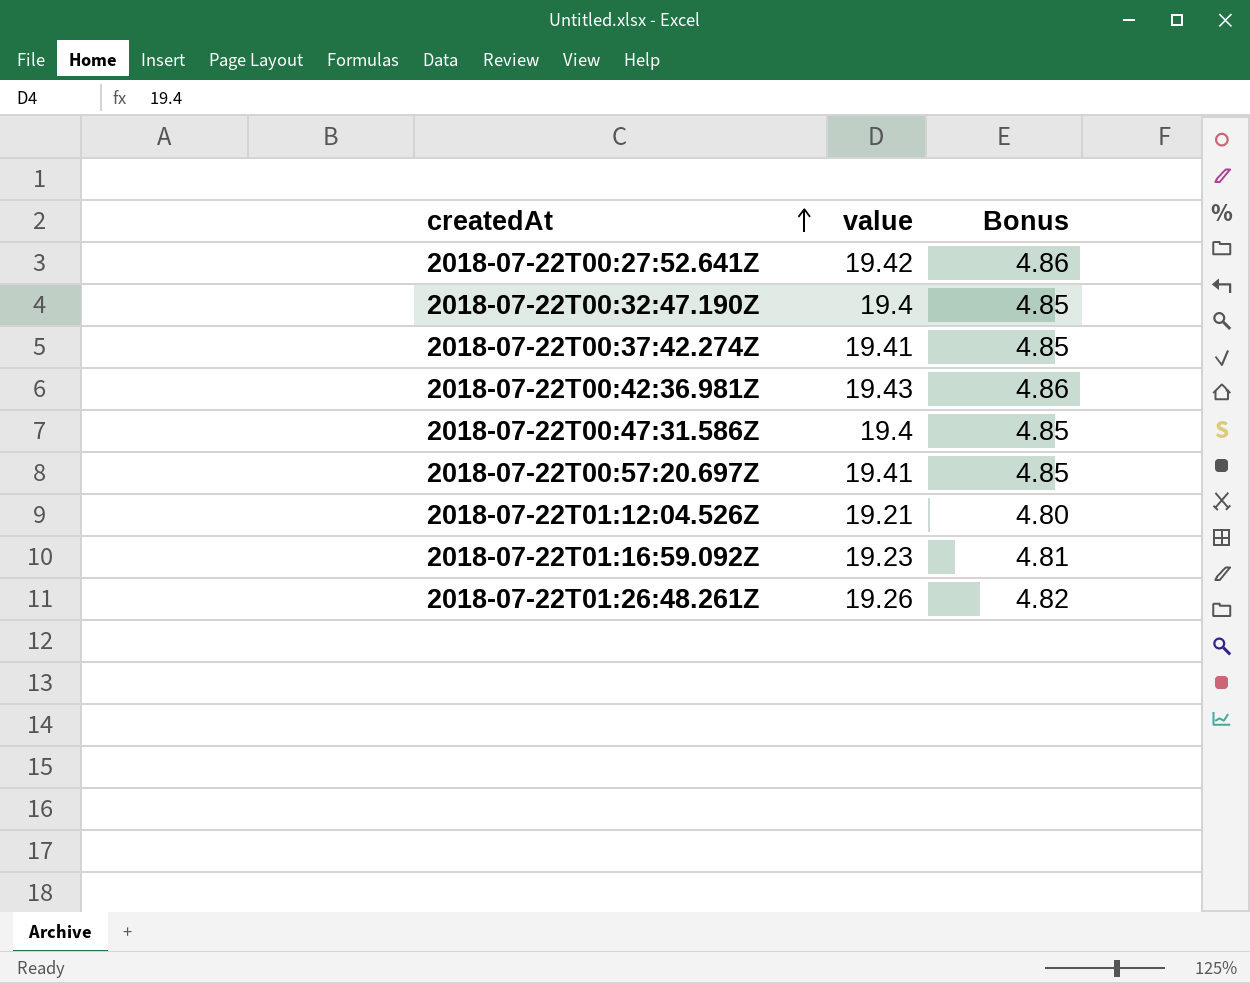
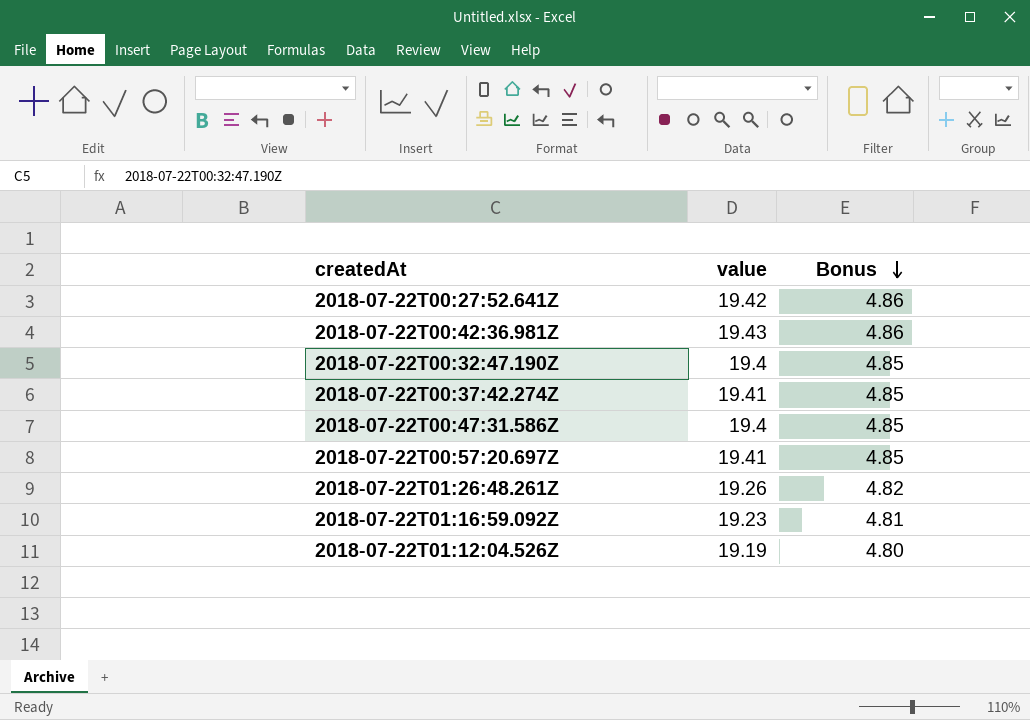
row order: createdAt ascending -> Bonus descending
2018-07-22T01:12:04.526Z | value: 19.21 -> 19.19

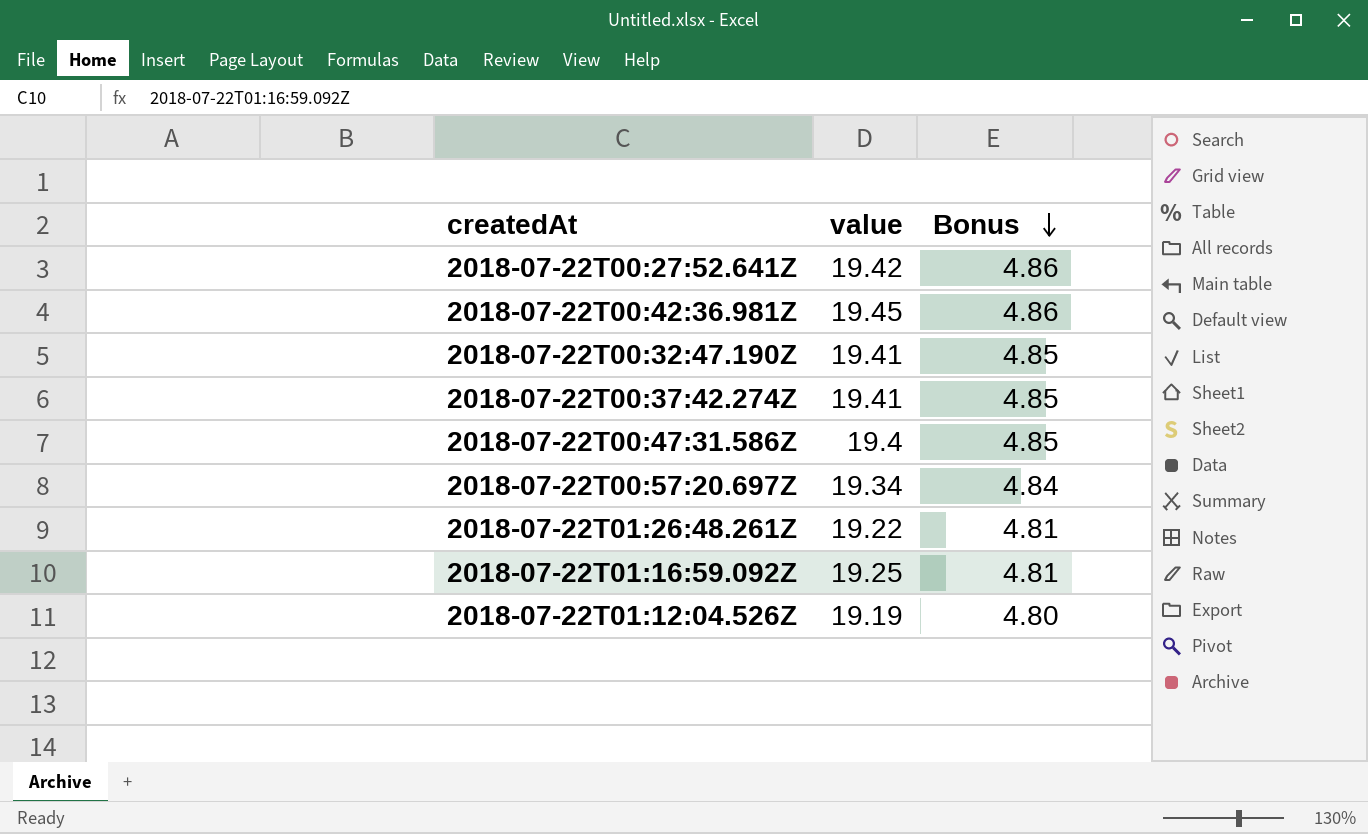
2018-07-22T00:42:36.981Z | value: 19.43 -> 19.45
2018-07-22T00:32:47.190Z | value: 19.4 -> 19.41
2018-07-22T00:57:20.697Z | value: 19.41 -> 19.34
2018-07-22T00:57:20.697Z | Bonus: 4.85 -> 4.84
2018-07-22T01:26:48.261Z | value: 19.26 -> 19.22
2018-07-22T01:26:48.261Z | Bonus: 4.82 -> 4.81
2018-07-22T01:16:59.092Z | value: 19.23 -> 19.25

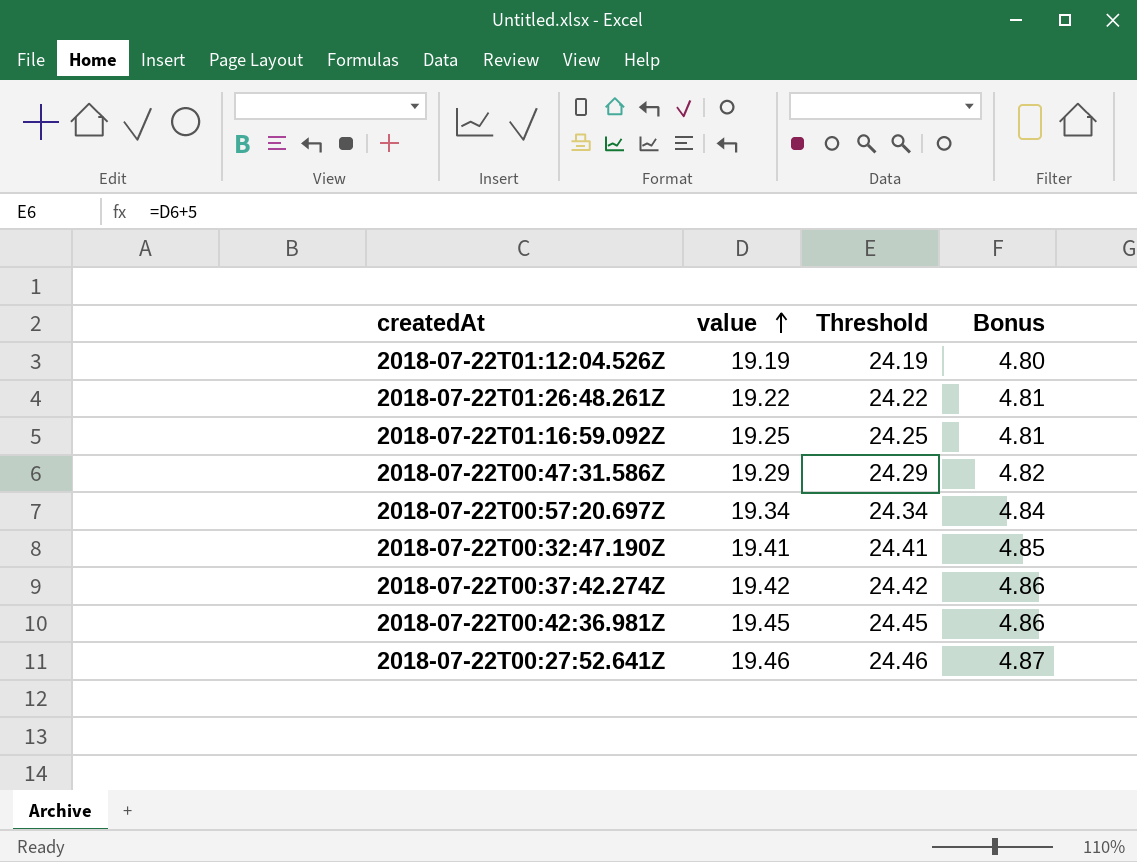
row order: Bonus descending -> value ascending
column Threshold | formula: none -> [value] + 5
2018-07-22T00:47:31.586Z | value: 19.4 -> 19.29
2018-07-22T00:47:31.586Z | Bonus: 4.85 -> 4.82
2018-07-22T00:37:42.274Z | value: 19.41 -> 19.42
2018-07-22T00:37:42.274Z | Bonus: 4.85 -> 4.86
2018-07-22T00:27:52.641Z | value: 19.42 -> 19.46
2018-07-22T00:27:52.641Z | Bonus: 4.86 -> 4.87

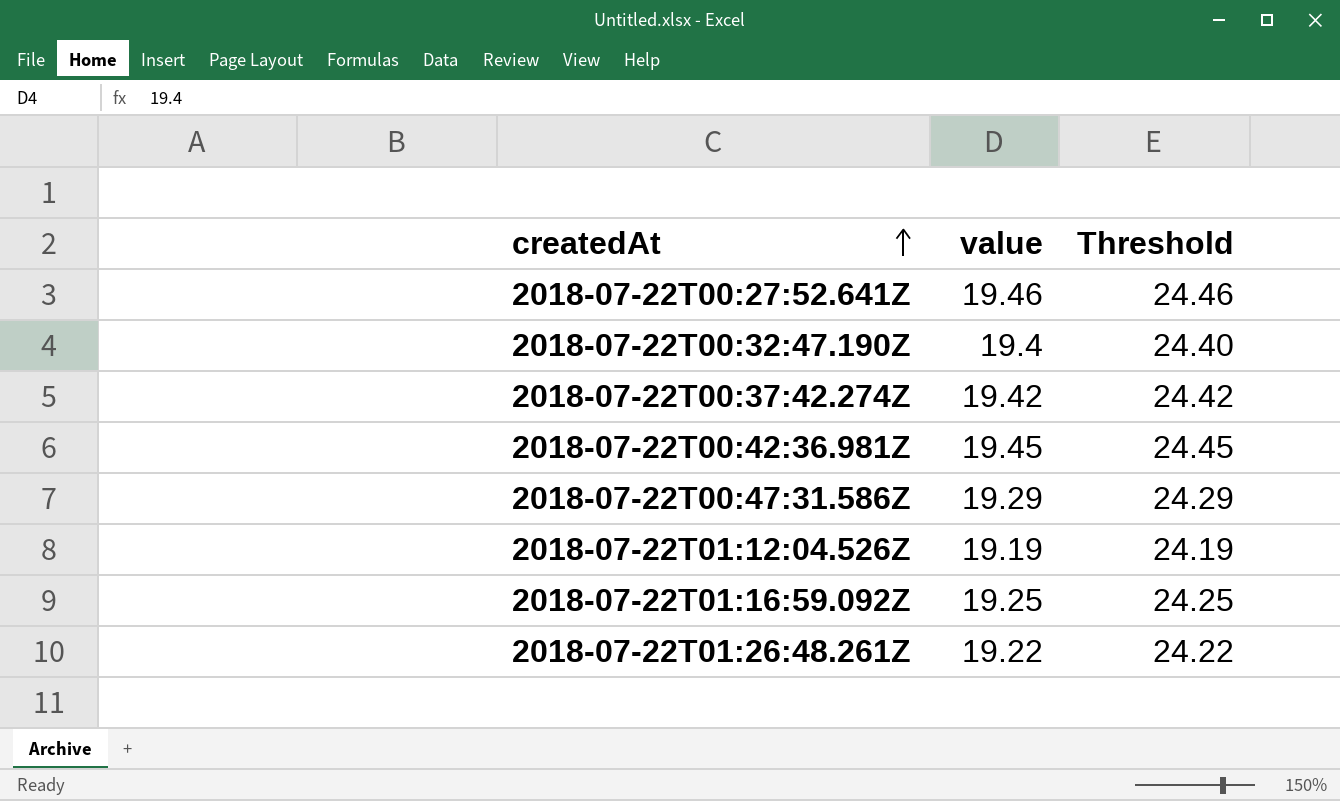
row order: value ascending -> createdAt ascending
column Bonus | formula: [value] * 0.25 -> none
row 2018-07-22T00:57:20.697Z: 19.34 | 24.34 | 4.84 -> none
2018-07-22T00:32:47.190Z | value: 19.41 -> 19.4
2018-07-22T00:32:47.190Z | Threshold: 24.41 -> 24.40

